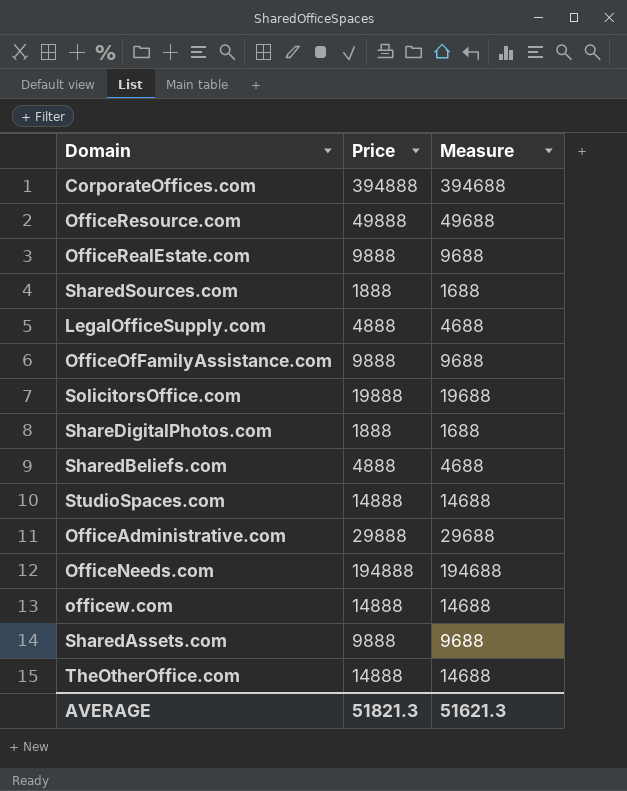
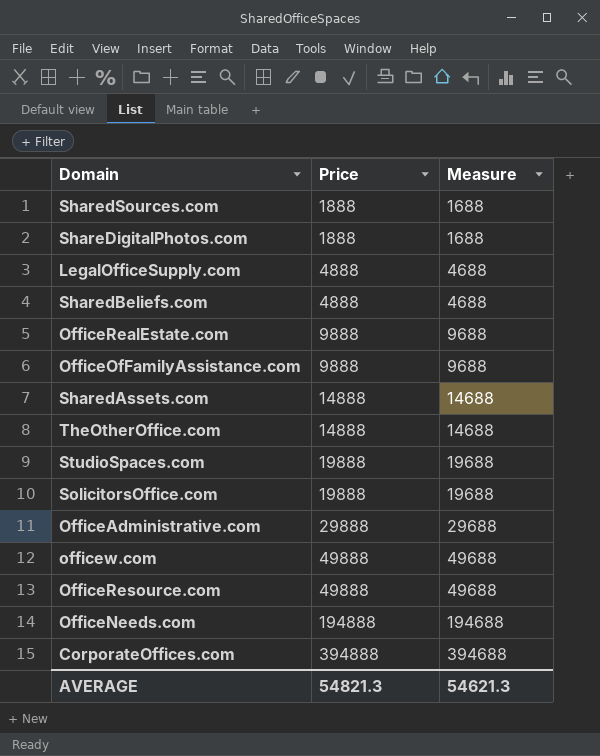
row order: none -> Price ascending
SharedAssets.com | Price: 9888 -> 14888
SharedAssets.com | Measure: 9688 -> 14688
StudioSpaces.com | Price: 14888 -> 19888
StudioSpaces.com | Measure: 14688 -> 19688
officew.com | Price: 14888 -> 49888
officew.com | Measure: 14688 -> 49688
AVERAGE | Price: 51821.3 -> 54821.3
AVERAGE | Measure: 51621.3 -> 54621.3

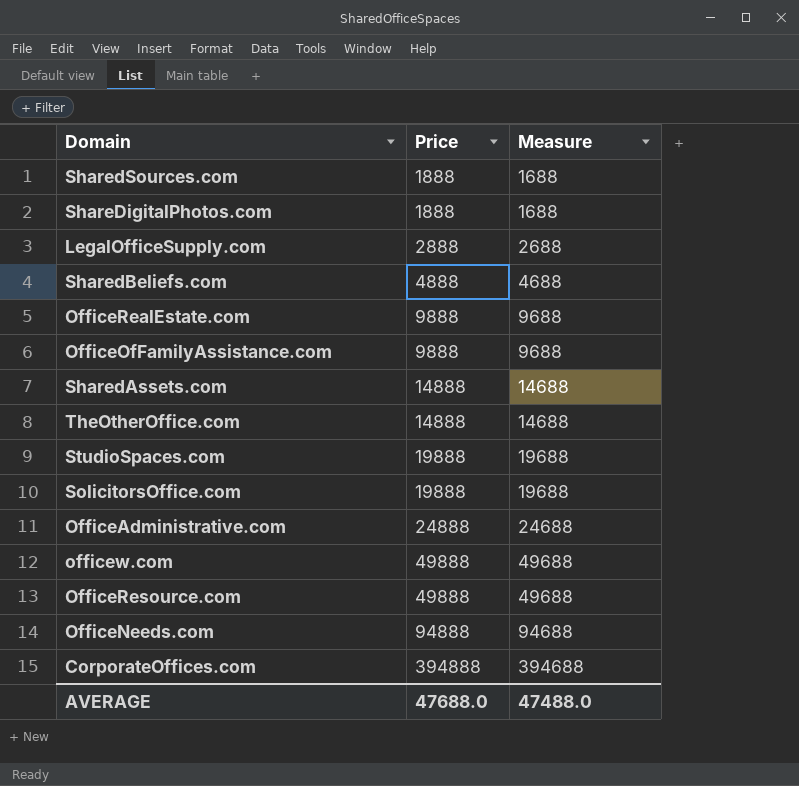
LegalOfficeSupply.com | Price: 4888 -> 2888
LegalOfficeSupply.com | Measure: 4688 -> 2688
OfficeAdministrative.com | Price: 29888 -> 24888
OfficeAdministrative.com | Measure: 29688 -> 24688
OfficeNeeds.com | Price: 194888 -> 94888
OfficeNeeds.com | Measure: 194688 -> 94688
AVERAGE | Price: 54821.3 -> 47688.0
AVERAGE | Measure: 54621.3 -> 47488.0

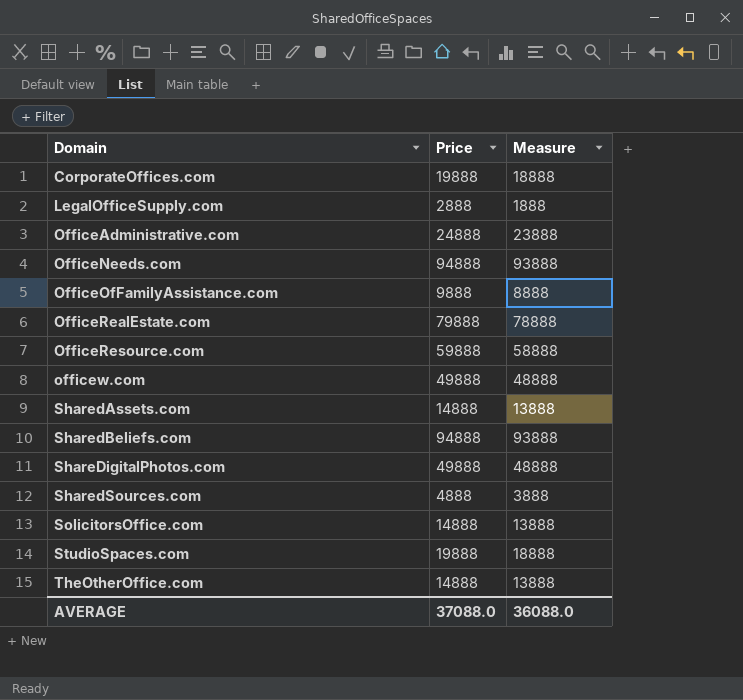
row order: Price ascending -> Domain ascending
column Measure | formula: [Price] - 200 -> [Price] - 1000
CorporateOffices.com | Price: 394888 -> 19888
OfficeRealEstate.com | Price: 9888 -> 79888
OfficeResource.com | Price: 49888 -> 59888
SharedBeliefs.com | Price: 4888 -> 94888
ShareDigitalPhotos.com | Price: 1888 -> 49888
SharedSources.com | Price: 1888 -> 4888
SolicitorsOffice.com | Price: 19888 -> 14888
AVERAGE | Price: 47688.0 -> 37088.0
AVERAGE | Measure: 47488.0 -> 36088.0

